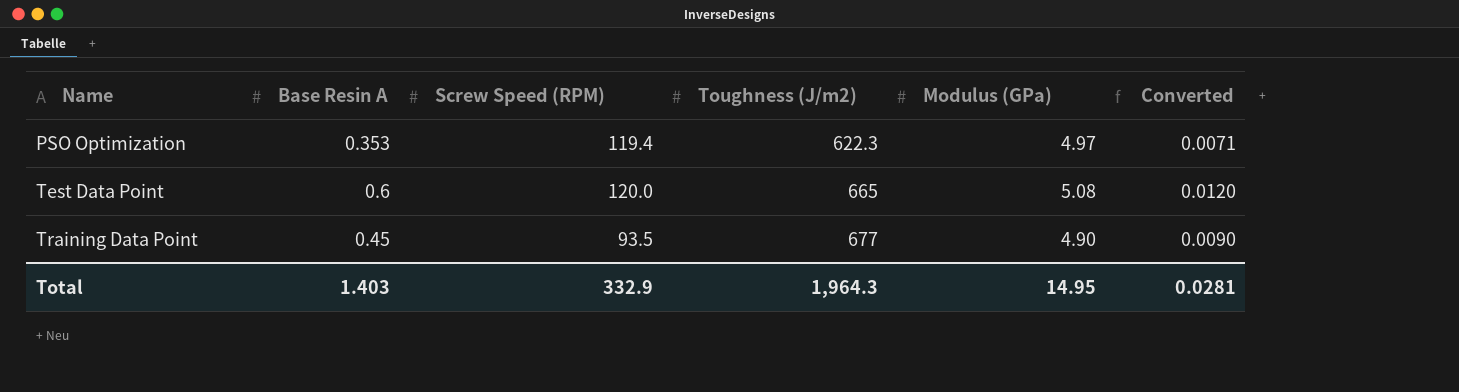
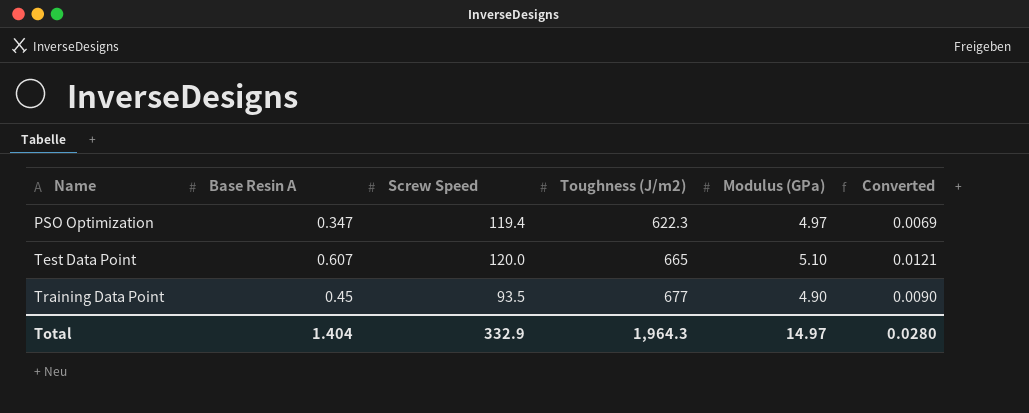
column name: Screw Speed (RPM) -> Screw Speed
PSO Optimization | Base Resin A: 0.353 -> 0.347
PSO Optimization | Converted: 0.0071 -> 0.0069
Test Data Point | Base Resin A: 0.6 -> 0.607
Test Data Point | Modulus (GPa): 5.08 -> 5.10
Test Data Point | Converted: 0.0120 -> 0.0121
Total | Base Resin A: 1.403 -> 1.404
Total | Modulus (GPa): 14.95 -> 14.97
Total | Converted: 0.0281 -> 0.0280

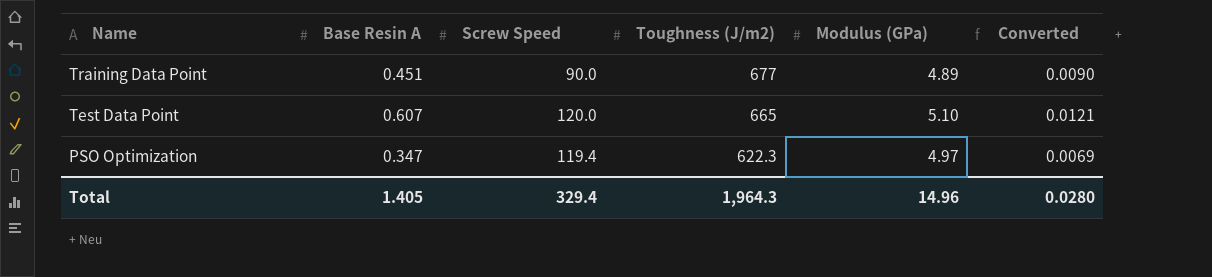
row order: Name ascending -> Name descending
Training Data Point | Base Resin A: 0.45 -> 0.451
Training Data Point | Screw Speed: 93.5 -> 90.0
Training Data Point | Modulus (GPa): 4.90 -> 4.89
Total | Base Resin A: 1.404 -> 1.405
Total | Screw Speed: 332.9 -> 329.4
Total | Modulus (GPa): 14.97 -> 14.96

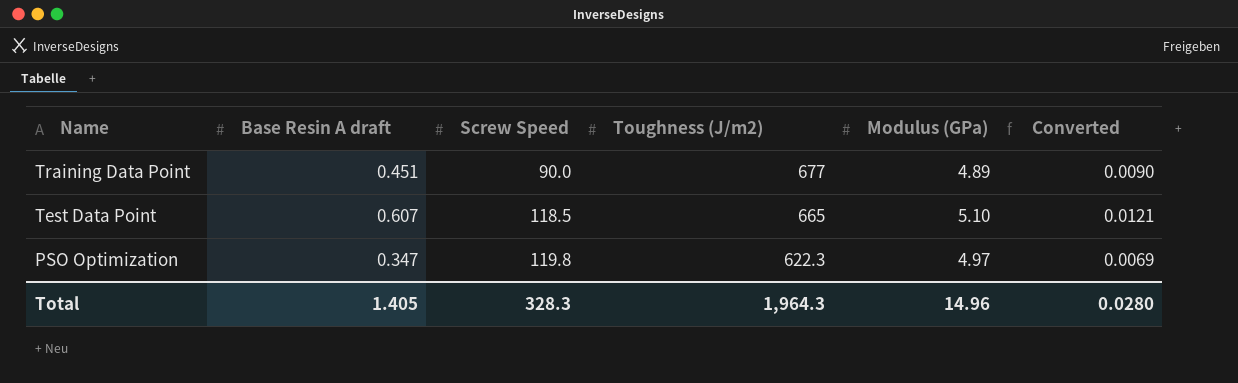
column name: Base Resin A -> Base Resin A draft
Test Data Point | Screw Speed: 120.0 -> 118.5
PSO Optimization | Screw Speed: 119.4 -> 119.8
Total | Screw Speed: 329.4 -> 328.3

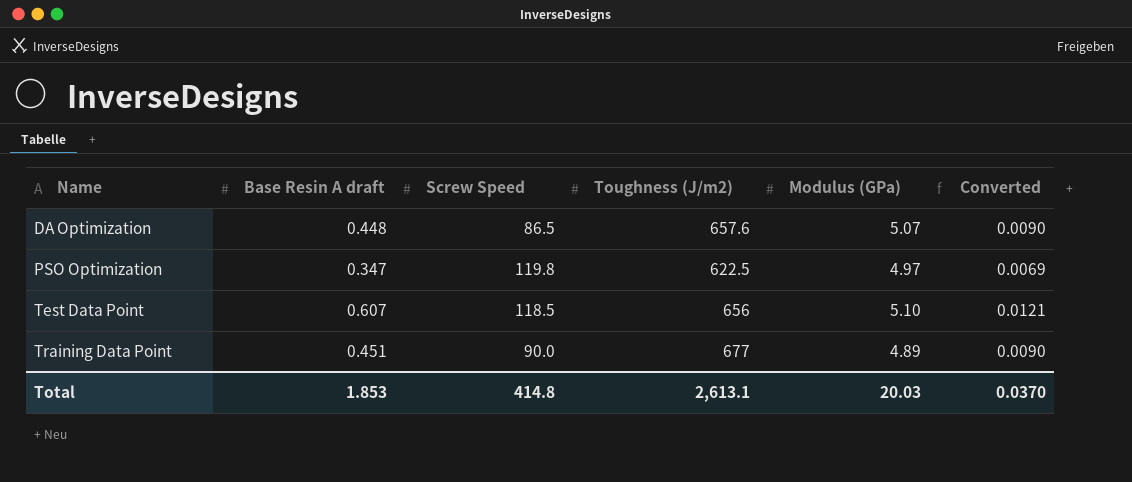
row order: Name descending -> Name ascending
row DA Optimization: none -> 0.448 | 86.5 | 657.6 | 5.07 | 0.0090
PSO Optimization | Toughness (J/m2): 622.3 -> 622.5
Test Data Point | Toughness (J/m2): 665 -> 656
Total | Base Resin A draft: 1.405 -> 1.853
Total | Screw Speed: 328.3 -> 414.8
Total | Toughness (J/m2): 1,964.3 -> 2,613.1
Total | Modulus (GPa): 14.96 -> 20.03
Total | Converted: 0.0280 -> 0.0370

